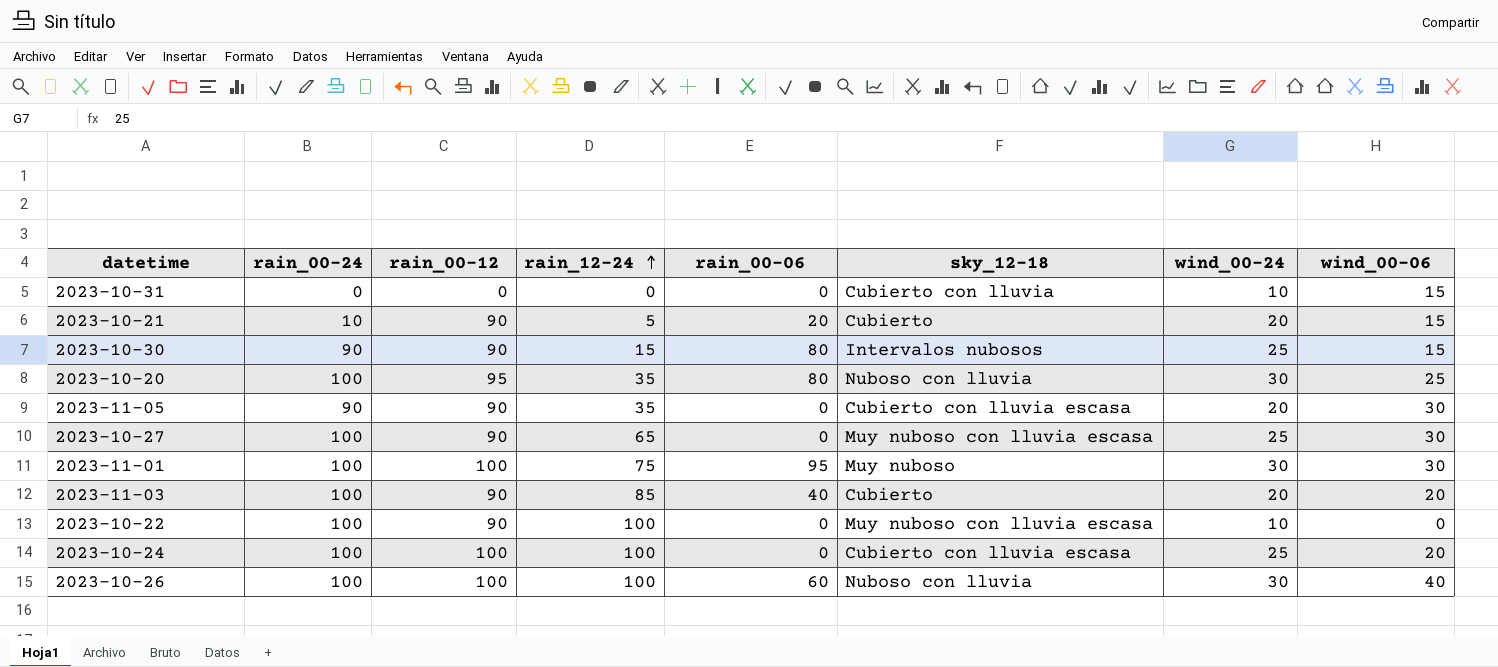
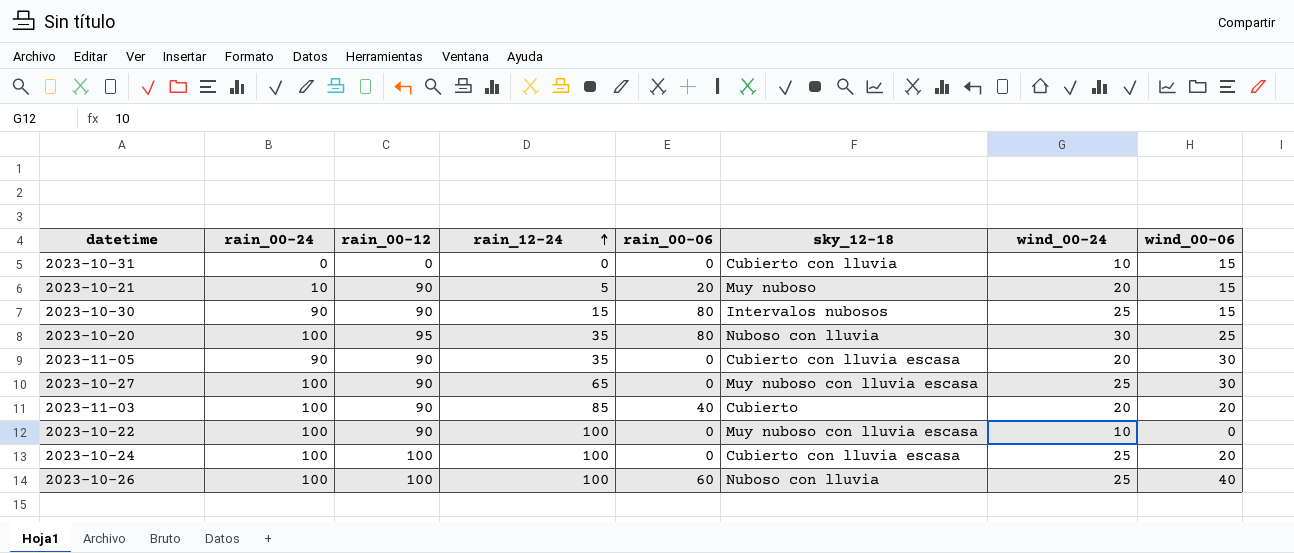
row 2023-11-01: 100 | 100 | 75 | 95 | Muy nuboso | 30 | 30 -> none
2023-10-21 | sky_12-18: Cubierto -> Muy nuboso
2023-10-26 | wind_00-24: 30 -> 25

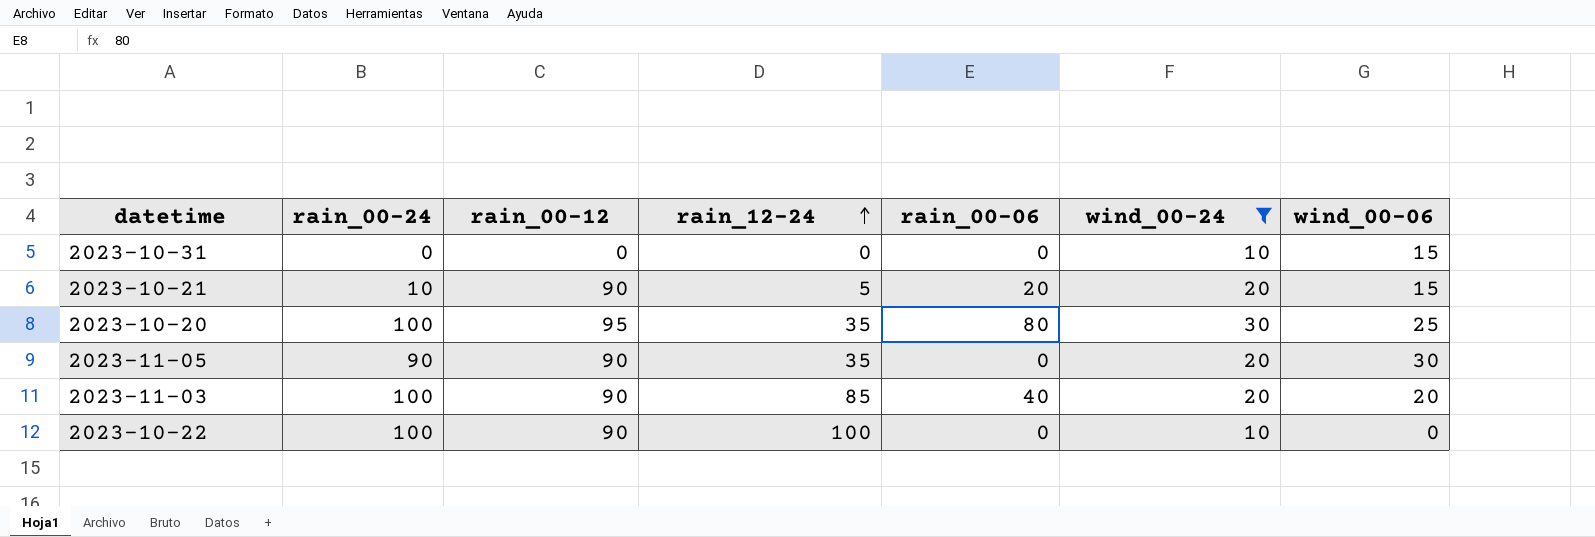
filter: none -> wind_00-24 != 25
column sky_12-18 | position: 6 -> none

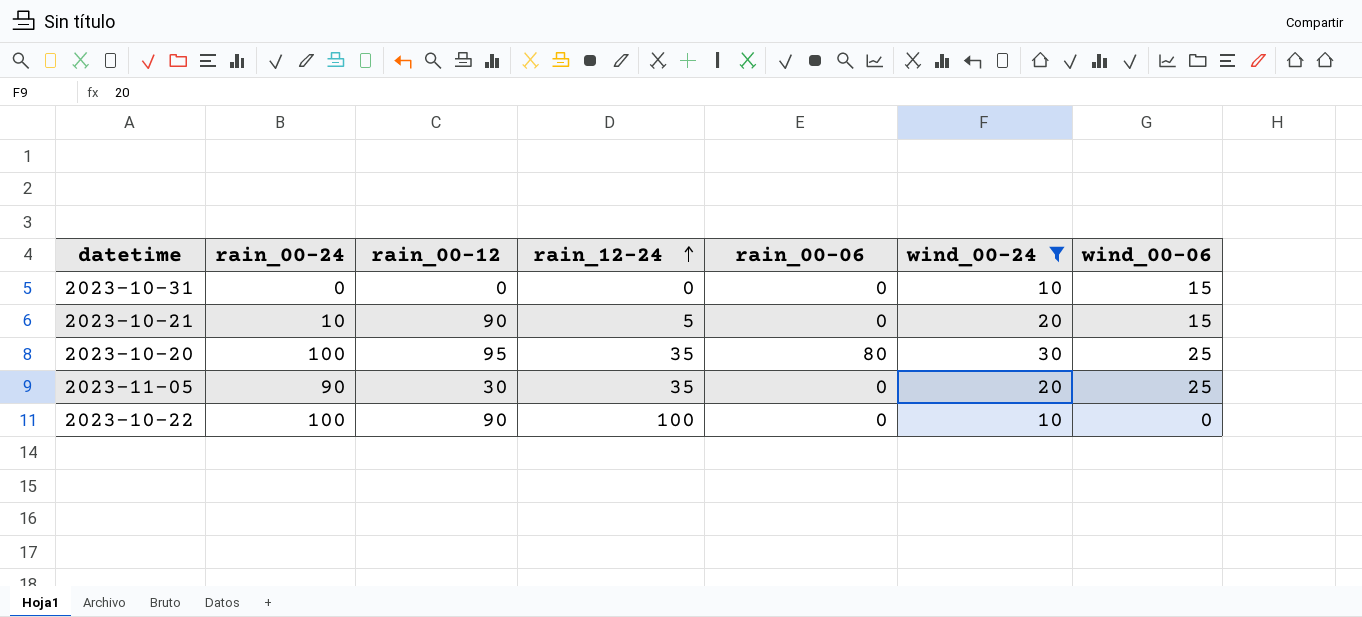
row 2023-11-03: 100 | 90 | 85 | 40 | 20 | 20 -> none
2023-10-21 | rain_00-06: 20 -> 0
2023-11-05 | rain_00-12: 90 -> 30
2023-11-05 | wind_00-06: 30 -> 25

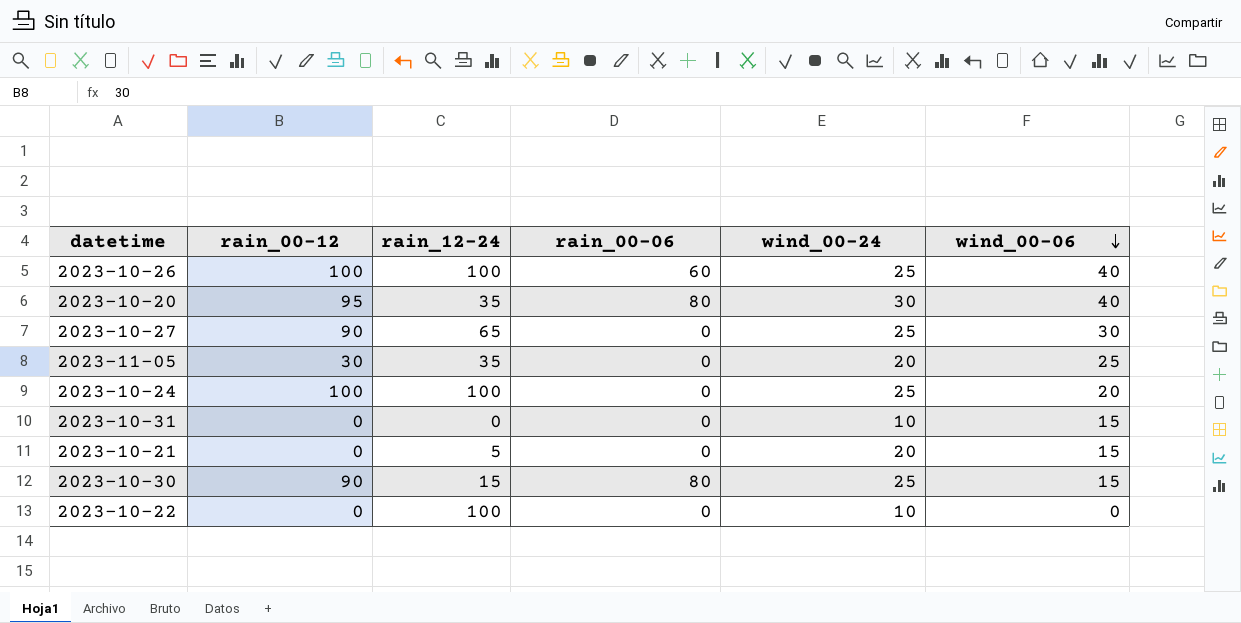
filter: wind_00-24 != 25 -> none
row order: rain_12-24 ascending -> wind_00-06 descending
column rain_00-24 | position: 2 -> none
2023-10-20 | wind_00-06: 25 -> 40
2023-10-21 | rain_00-12: 90 -> 0
2023-10-22 | rain_00-12: 90 -> 0

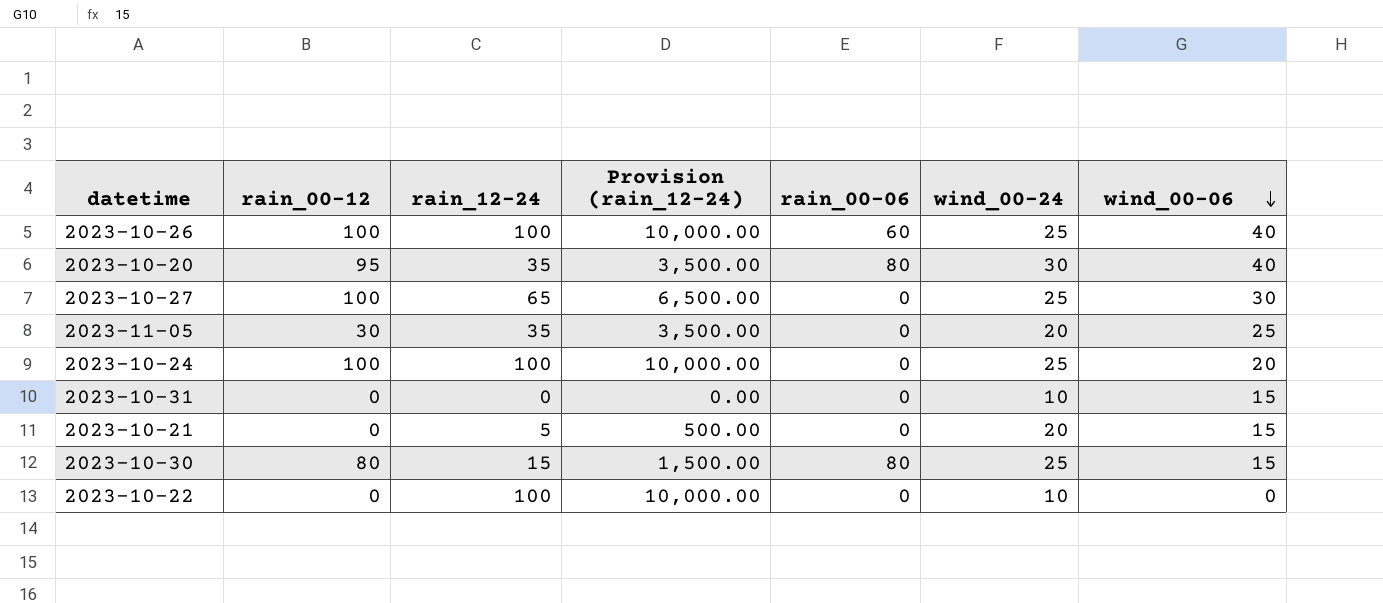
column Provision (rain_12-24) | formula: none -> [rain_12-24] * 100
2023-10-27 | rain_00-12: 90 -> 100
2023-10-30 | rain_00-12: 90 -> 80

